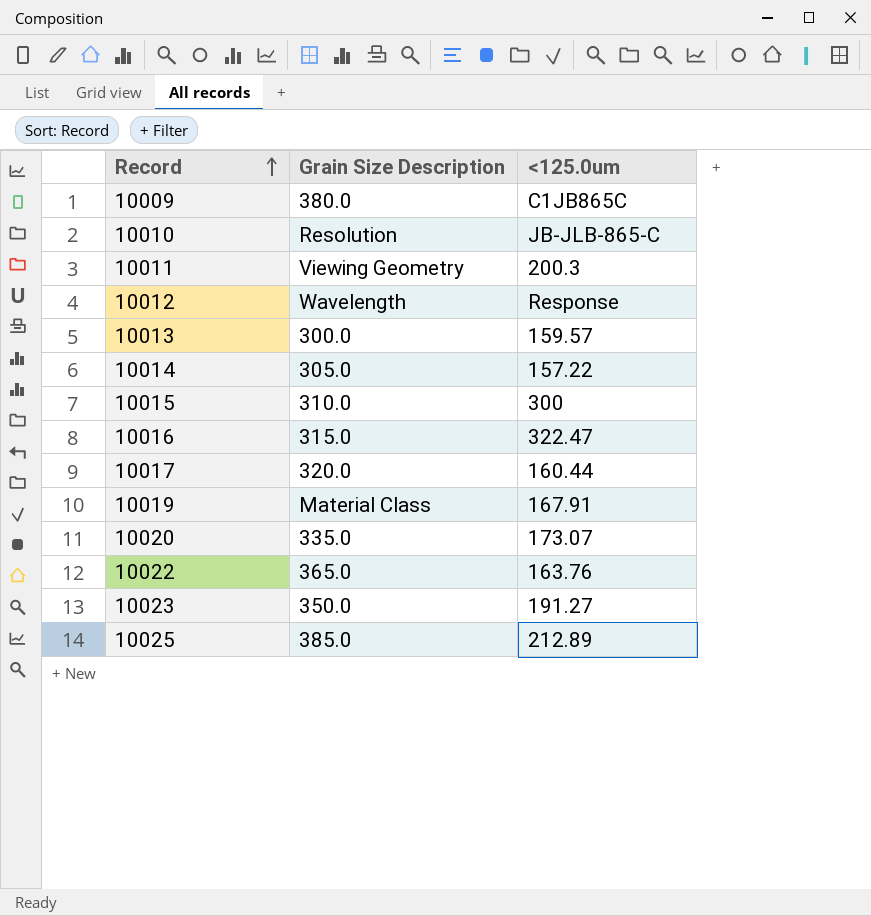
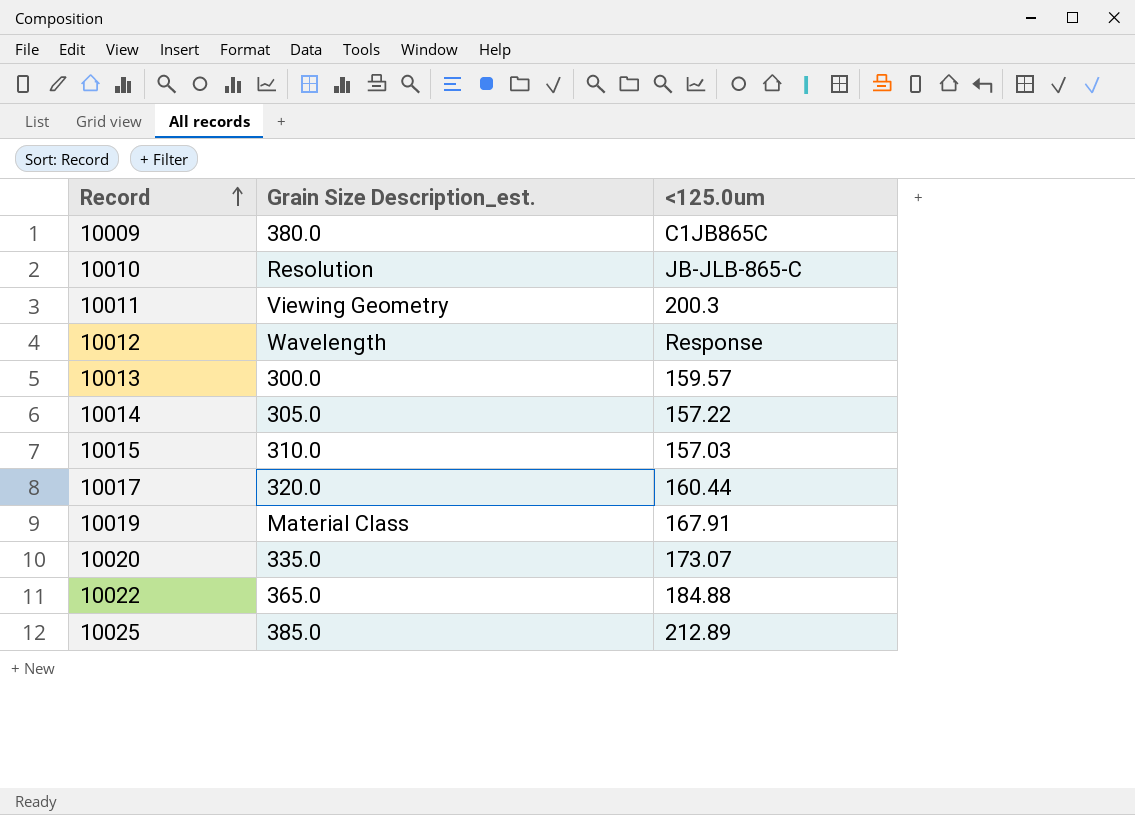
column name: Grain Size Description -> Grain Size Description_est.
row 10016: 315.0 | 322.47 -> none
row 10023: 350.0 | 191.27 -> none
10015 | <125.0um: 300 -> 157.03
10022 | <125.0um: 163.76 -> 184.88

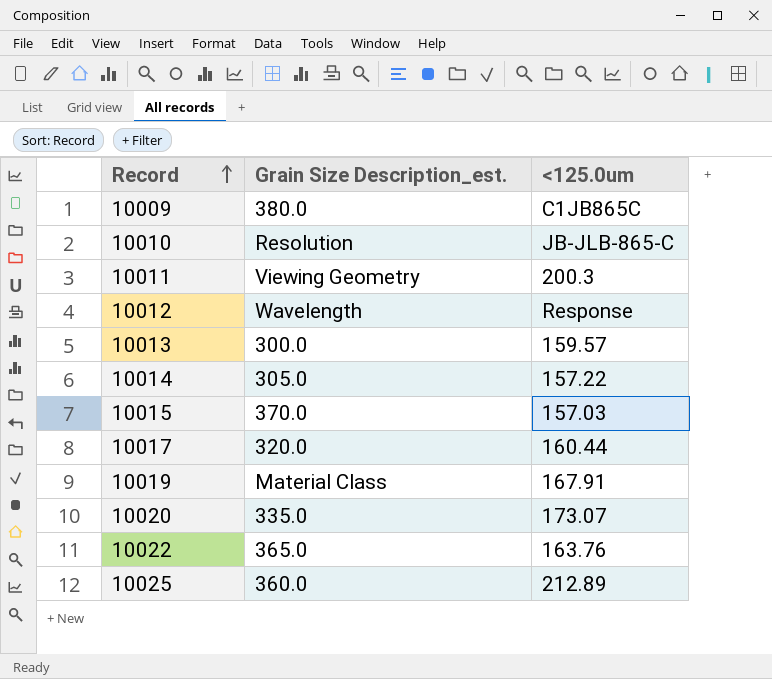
10015 | Grain Size Description_est.: 310.0 -> 370.0
10022 | <125.0um: 184.88 -> 163.76
10025 | Grain Size Description_est.: 385.0 -> 360.0

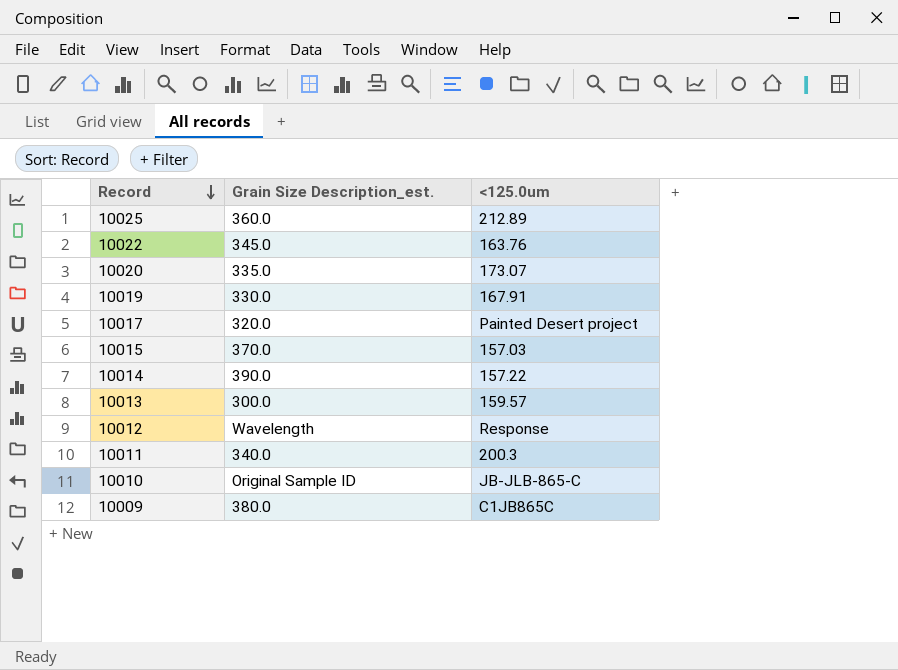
row order: Record ascending -> Record descending
10022 | Grain Size Description_est.: 365.0 -> 345.0
10019 | Grain Size Description_est.: Material Class -> 330.0
10017 | <125.0um: 160.44 -> Painted Desert project
10014 | Grain Size Description_est.: 305.0 -> 390.0
10011 | Grain Size Description_est.: Viewing Geometry -> 340.0
10010 | Grain Size Description_est.: Resolution -> Original Sample ID

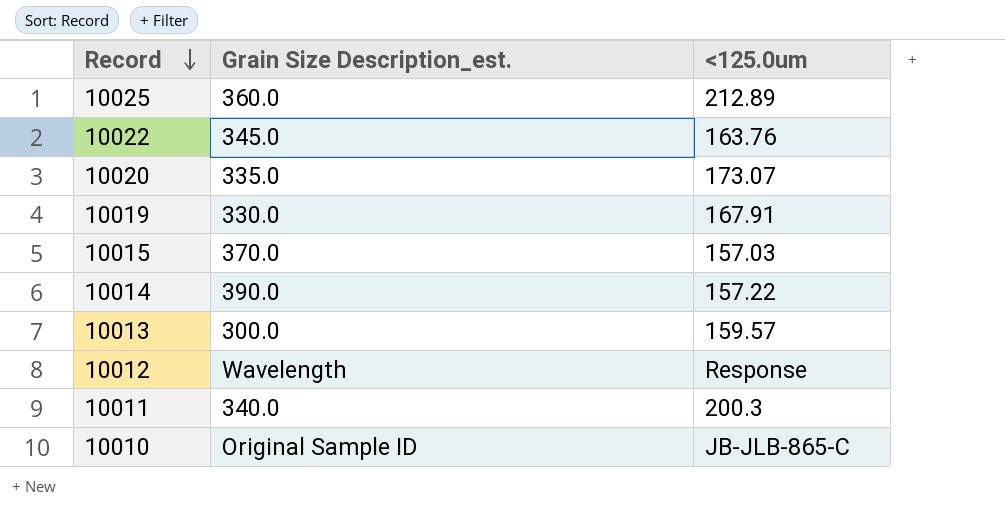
row 10017: 320.0 | Painted Desert project -> none
row 10009: 380.0 | C1JB865C -> none

